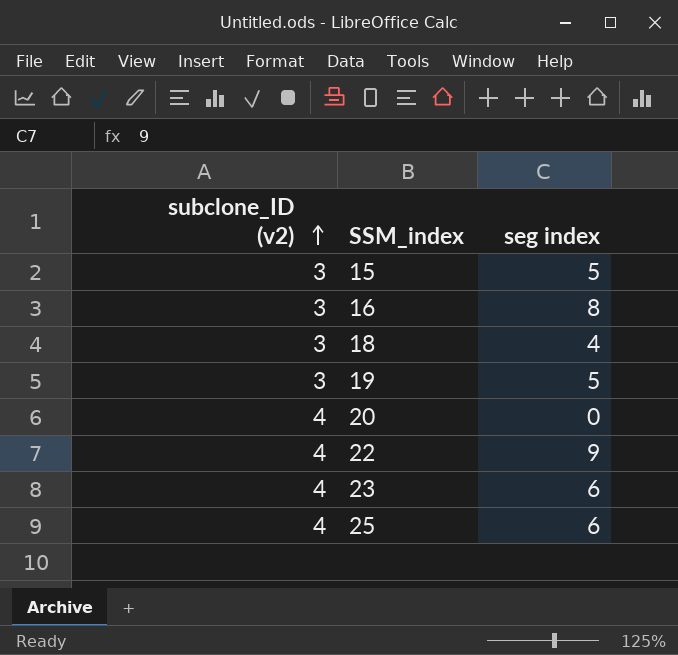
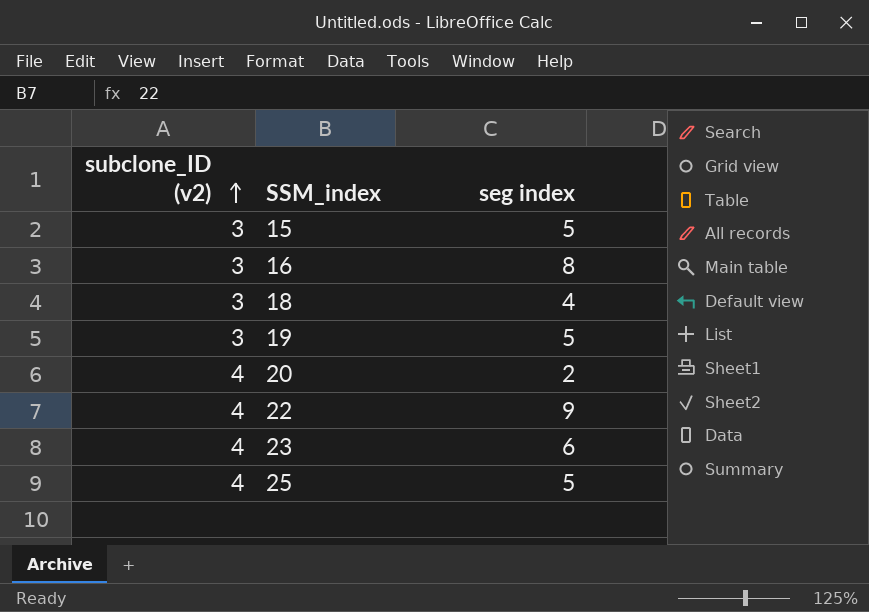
20 | seg index: 0 -> 2
25 | seg index: 6 -> 5

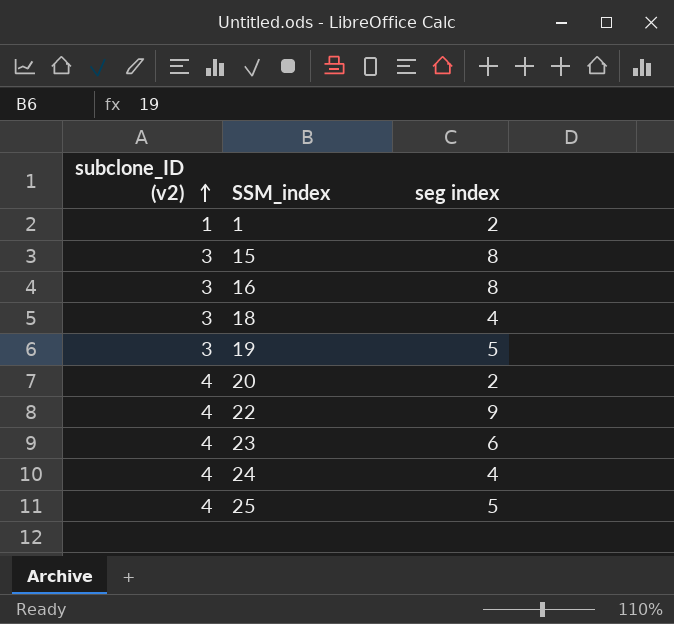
row 1: none -> 1 | 2
15 | seg index: 5 -> 8
row 24: none -> 4 | 4

